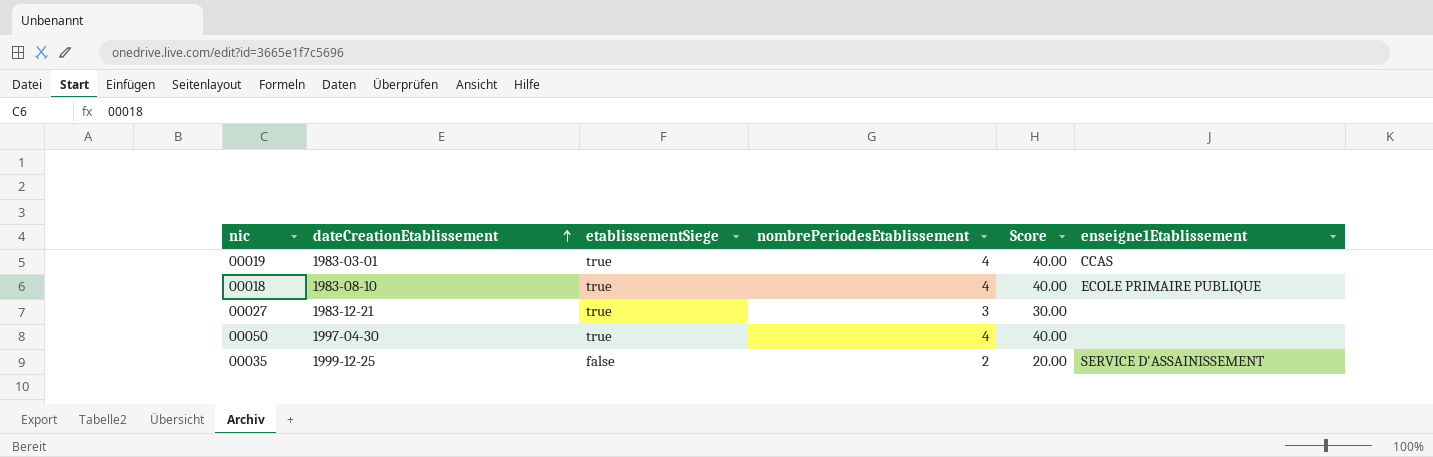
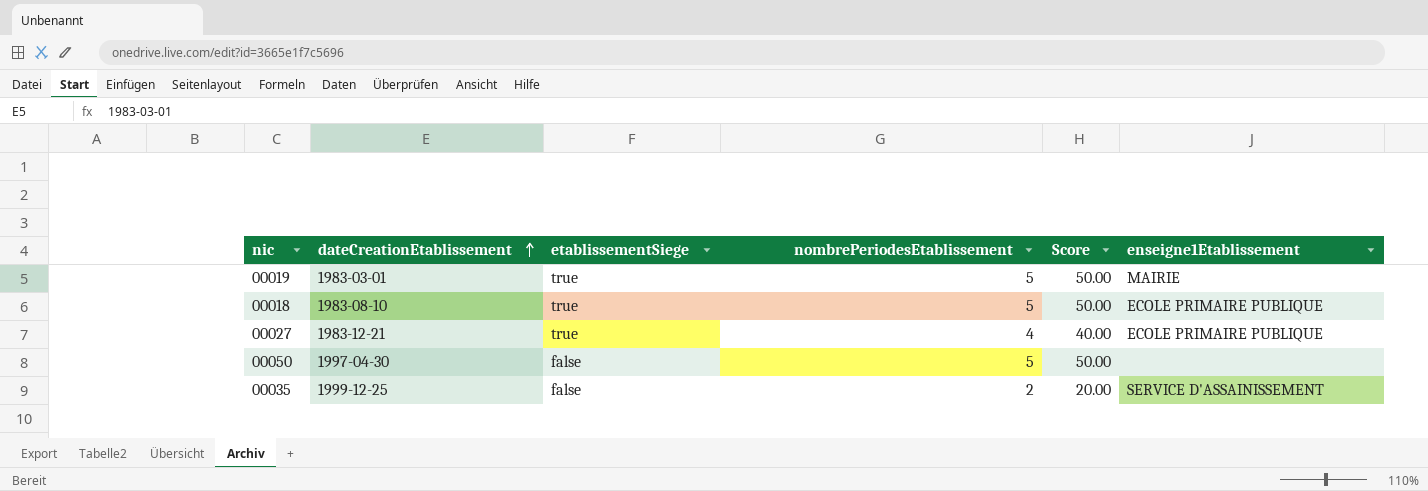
00019 | nombrePeriodesEtablissement: 4 -> 5
00019 | Score: 40.00 -> 50.00
00019 | enseigne1Etablissement: CCAS -> MAIRIE
00018 | nombrePeriodesEtablissement: 4 -> 5
00018 | Score: 40.00 -> 50.00
00027 | nombrePeriodesEtablissement: 3 -> 4
00027 | Score: 30.00 -> 40.00
00027 | enseigne1Etablissement: none -> ECOLE PRIMAIRE PUBLIQUE
00050 | etablissementSiege: true -> false
00050 | nombrePeriodesEtablissement: 4 -> 5
00050 | Score: 40.00 -> 50.00

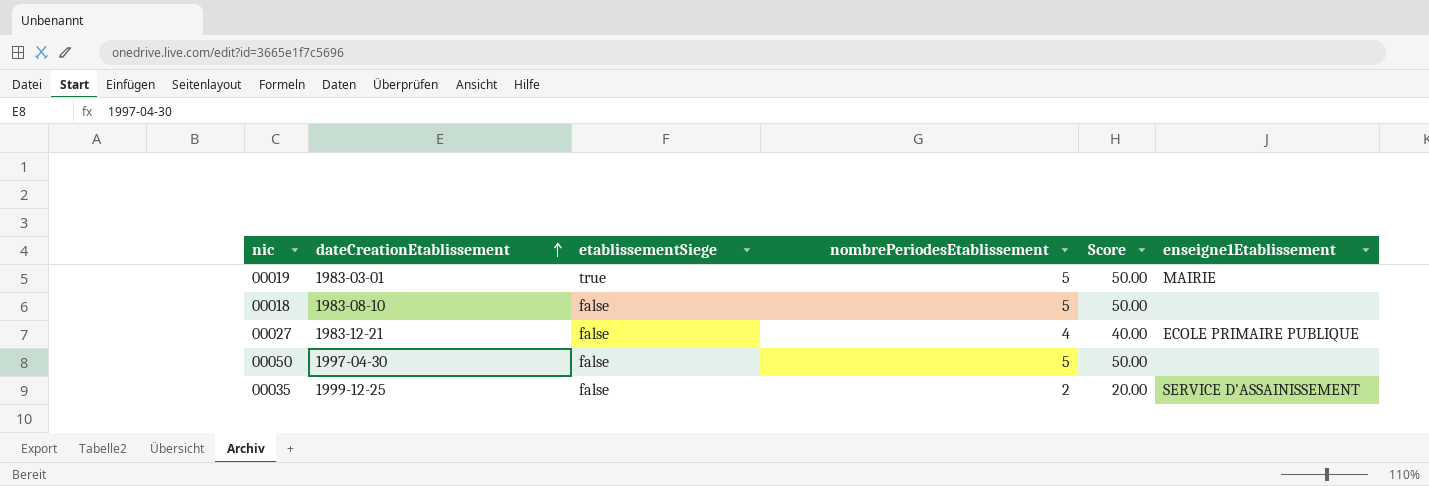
00018 | etablissementSiege: true -> false
00018 | enseigne1Etablissement: ECOLE PRIMAIRE PUBLIQUE -> none
00027 | etablissementSiege: true -> false

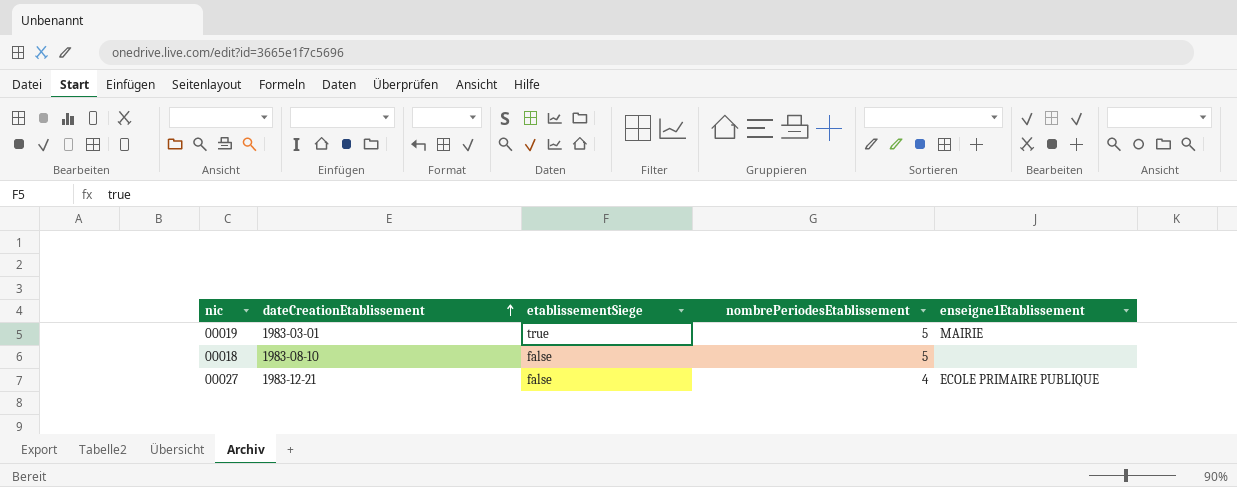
column Score | formula: [nombrePeriodesEtablissement] * 10 -> none
row 00050: 1997-04-30 | false | 5 | 50.00 | none -> none
row 00035: 1999-12-25 | false | 2 | 20.00 | SERVICE D'ASSAINISSEMENT -> none

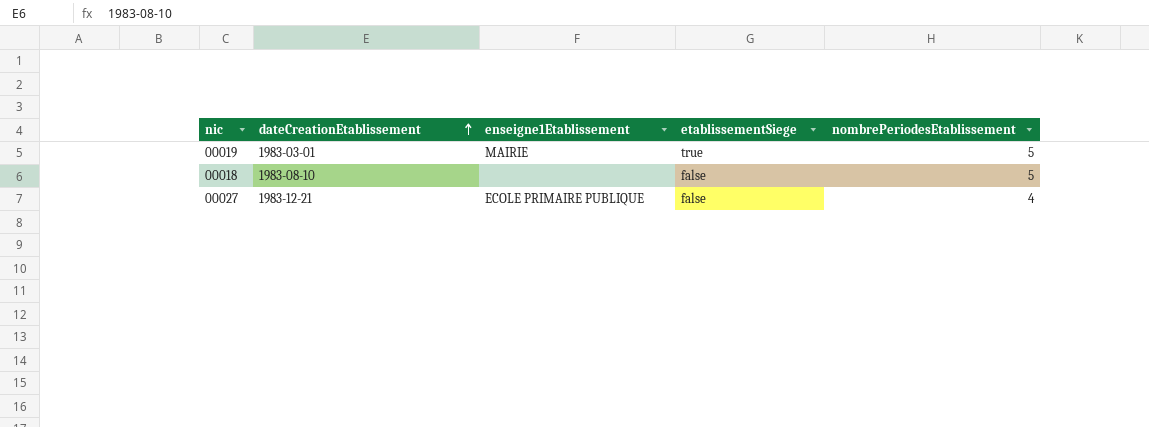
column enseigne1Etablissement | position: 5 -> 3

